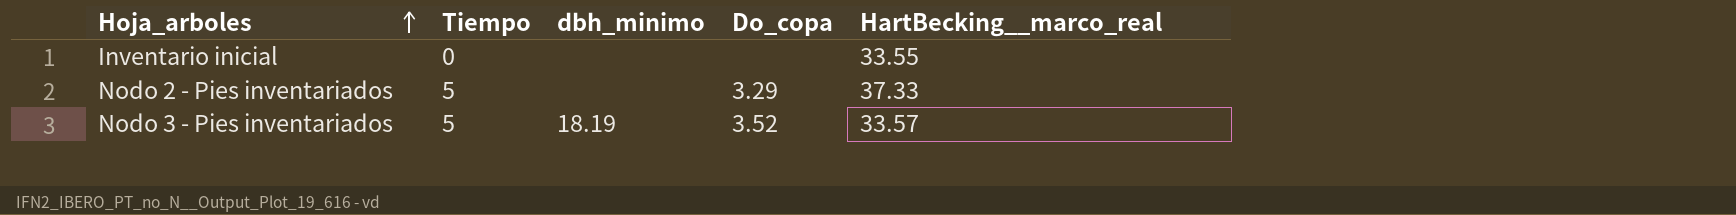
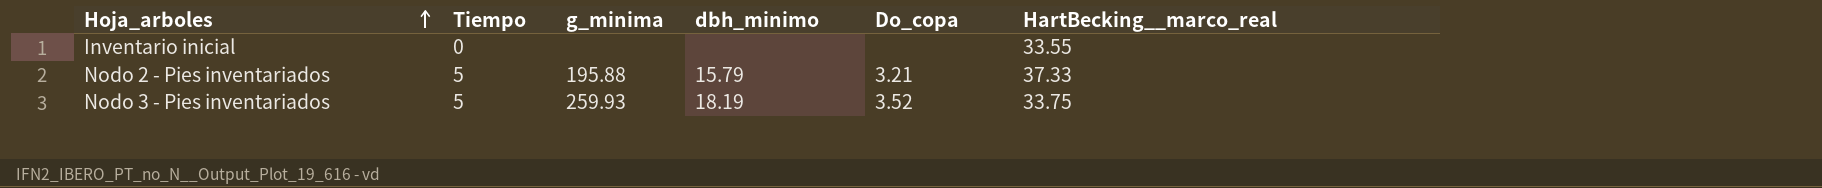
column g_minima | position: none -> 3
Nodo 2 - Pies inventariados | dbh_minimo: none -> 15.79
Nodo 2 - Pies inventariados | Do_copa: 3.29 -> 3.21
Nodo 3 - Pies inventariados | HartBecking__marco_real: 33.57 -> 33.75

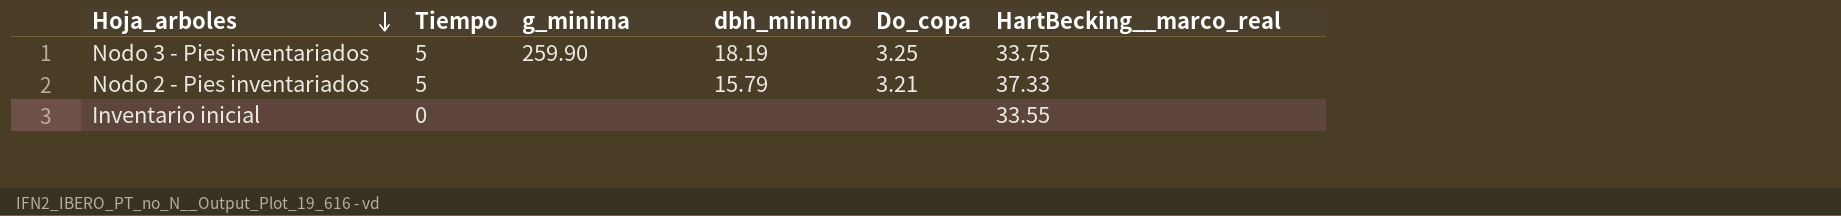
row order: Hoja_arboles ascending -> Hoja_arboles descending
Nodo 3 - Pies inventariados | g_minima: 259.93 -> 259.90
Nodo 3 - Pies inventariados | Do_copa: 3.52 -> 3.25
Nodo 2 - Pies inventariados | g_minima: 195.88 -> none

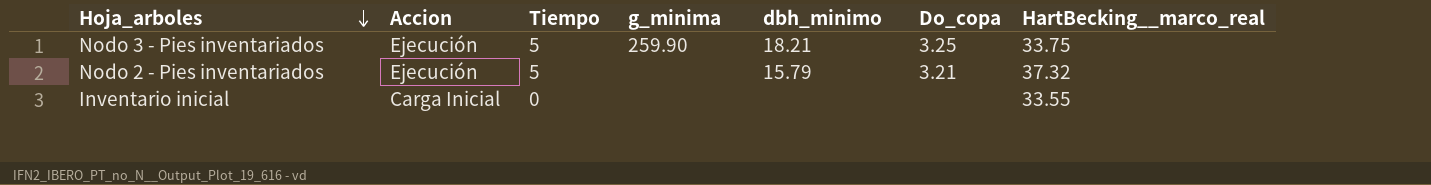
column Accion | position: none -> 2
Nodo 3 - Pies inventariados | dbh_minimo: 18.19 -> 18.21
Nodo 2 - Pies inventariados | HartBecking__marco_real: 37.33 -> 37.32

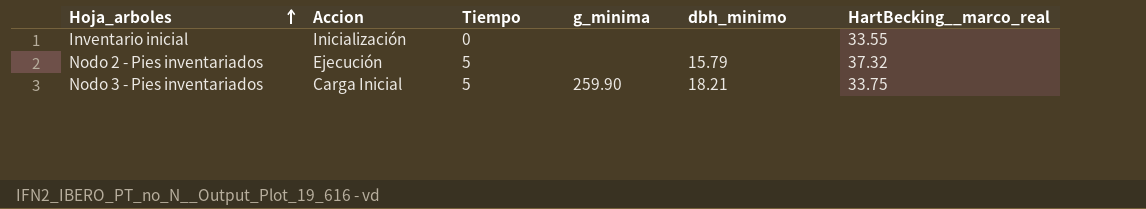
row order: Hoja_arboles descending -> Hoja_arboles ascending
column Do_copa | position: 6 -> none
Inventario inicial | Accion: Carga Inicial -> Inicialización
Nodo 3 - Pies inventariados | Accion: Ejecución -> Carga Inicial

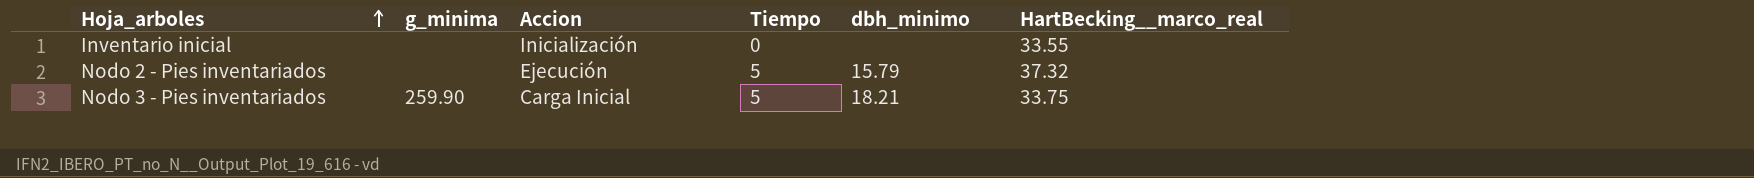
column g_minima | position: 4 -> 2

